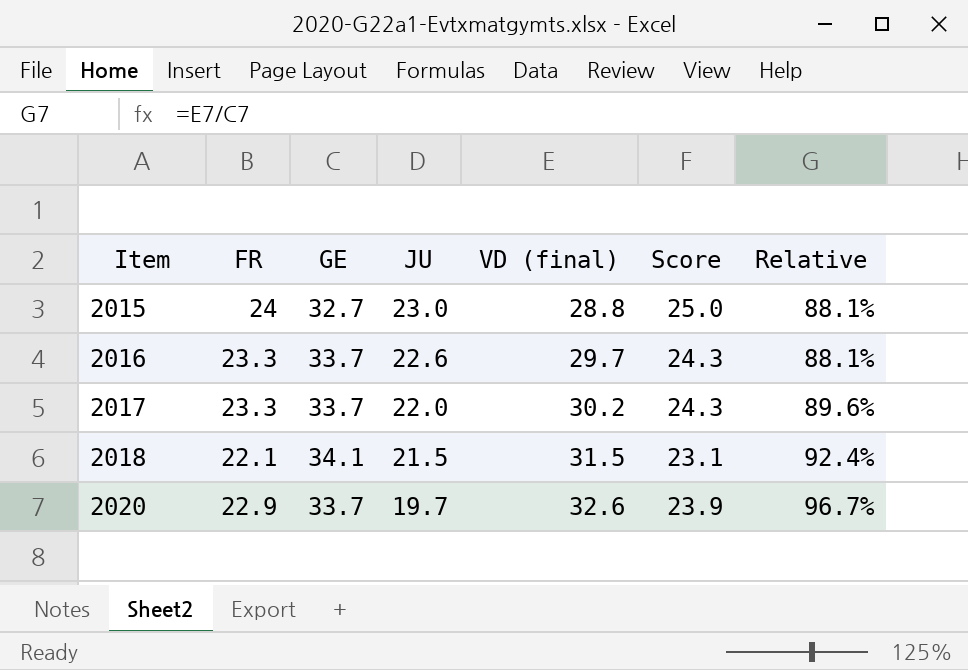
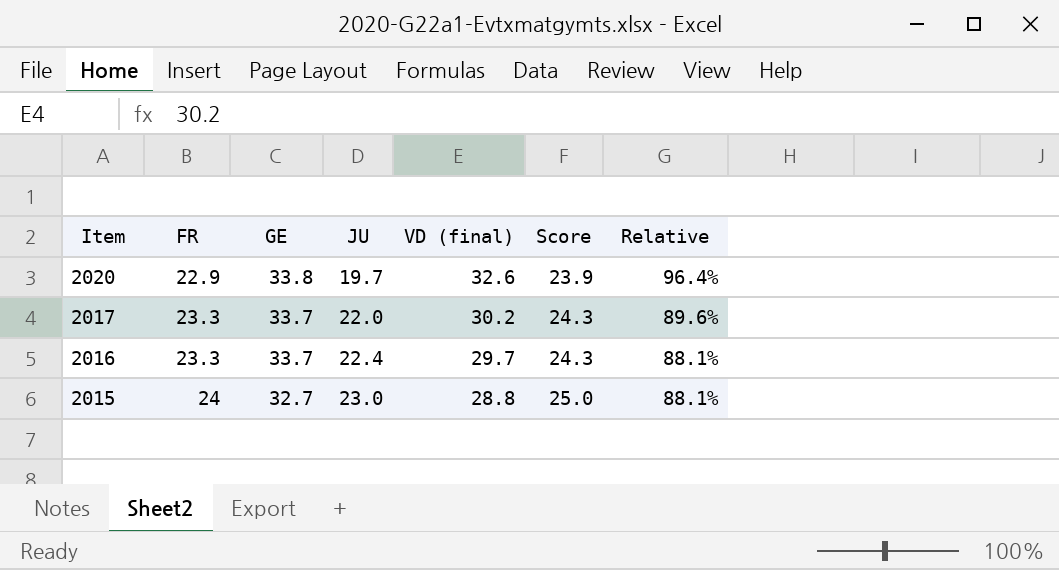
row order: Item ascending -> Item descending
row 2018: 22.1 | 34.1 | 21.5 | 31.5 | 23.1 | 92.4% -> none
2020 | GE: 33.7 -> 33.8
2020 | Relative: 96.7% -> 96.4%
2016 | JU: 22.6 -> 22.4

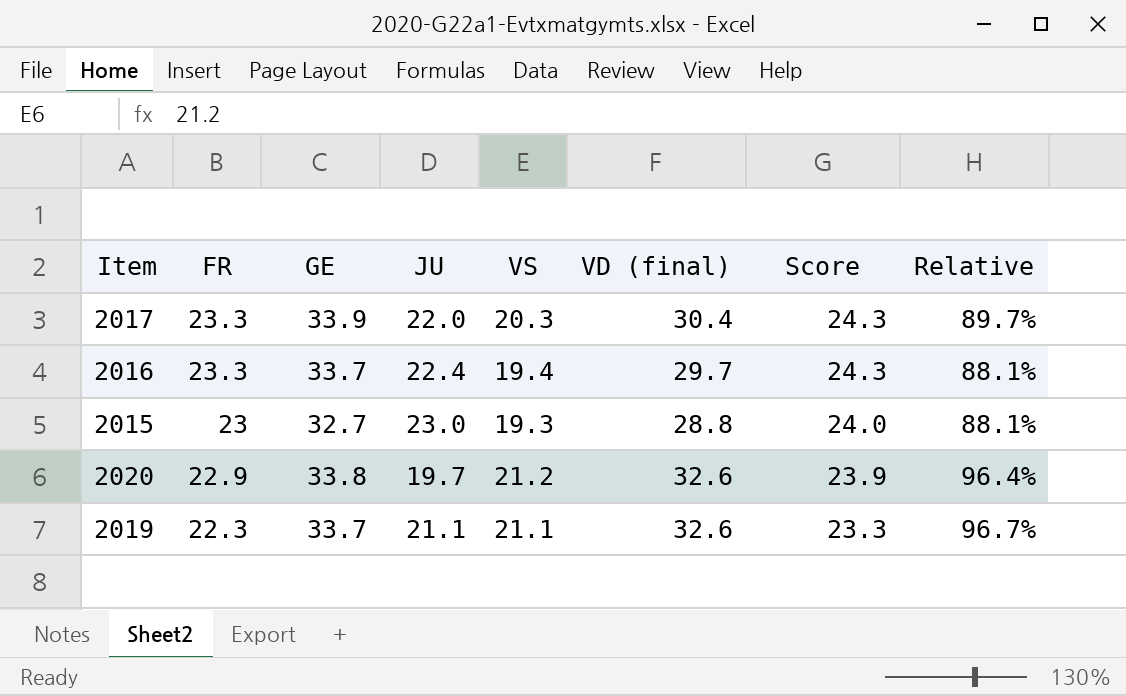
row order: Item descending -> FR descending
column VS | position: none -> 5
2017 | GE: 33.7 -> 33.9
2017 | VD (final): 30.2 -> 30.4
2017 | Relative: 89.6% -> 89.7%
2015 | FR: 24 -> 23
2015 | Score: 25.0 -> 24.0
row 2019: none -> 22.3 | 33.7 | 21.1 | 21.1 | 32.6 | 23.3 | 96.7%

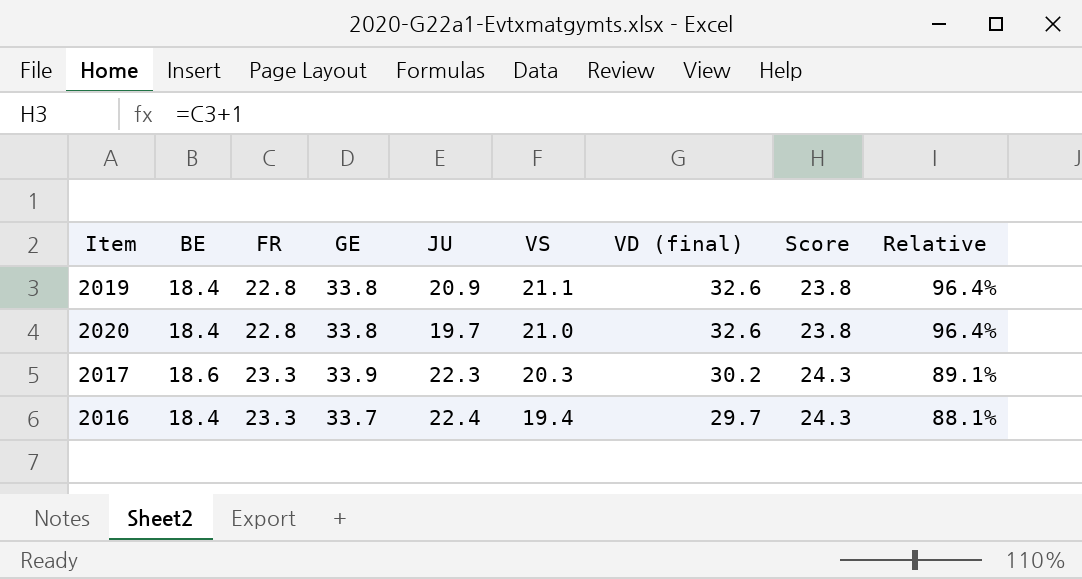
row order: FR descending -> FR ascending
column BE | position: none -> 2
row 2015: 23 | 32.7 | 23.0 | 19.3 | 28.8 | 24.0 | 88.1% -> none
2019 | FR: 22.3 -> 22.8
2019 | GE: 33.7 -> 33.8
2019 | JU: 21.1 -> 20.9
2019 | Score: 23.3 -> 23.8
2019 | Relative: 96.7% -> 96.4%
2020 | FR: 22.9 -> 22.8
2020 | VS: 21.2 -> 21.0
2020 | Score: 23.9 -> 23.8
2017 | JU: 22.0 -> 22.3
2017 | VD (final): 30.4 -> 30.2
2017 | Relative: 89.7% -> 89.1%

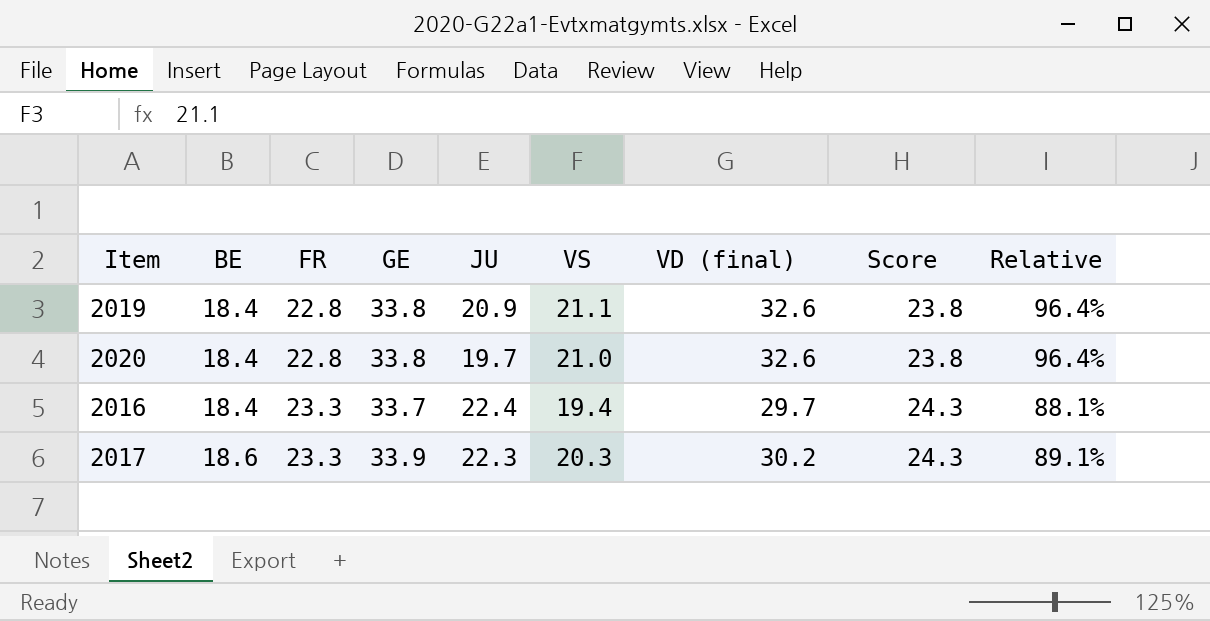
row order: FR ascending -> BE ascending

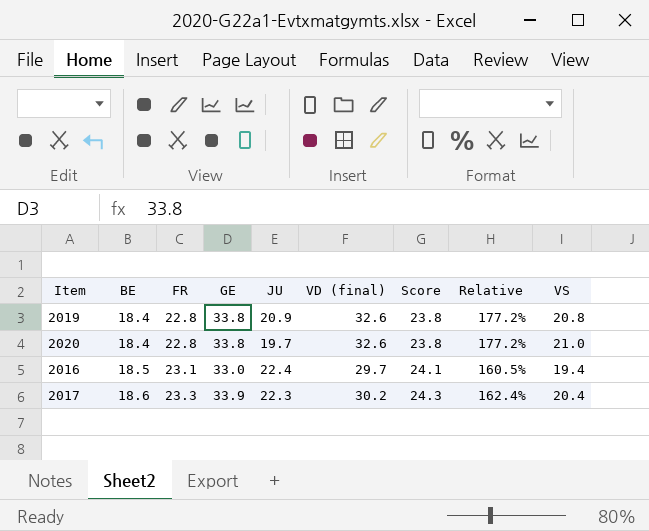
column Relative | formula: [VD (final)] / [GE] -> [VD (final)] / [BE]
column VS | position: 6 -> 9
2019 | VS: 21.1 -> 20.8
2016 | BE: 18.4 -> 18.5
2016 | FR: 23.3 -> 23.1
2016 | GE: 33.7 -> 33.0
2016 | Score: 24.3 -> 24.1
2017 | VS: 20.3 -> 20.4

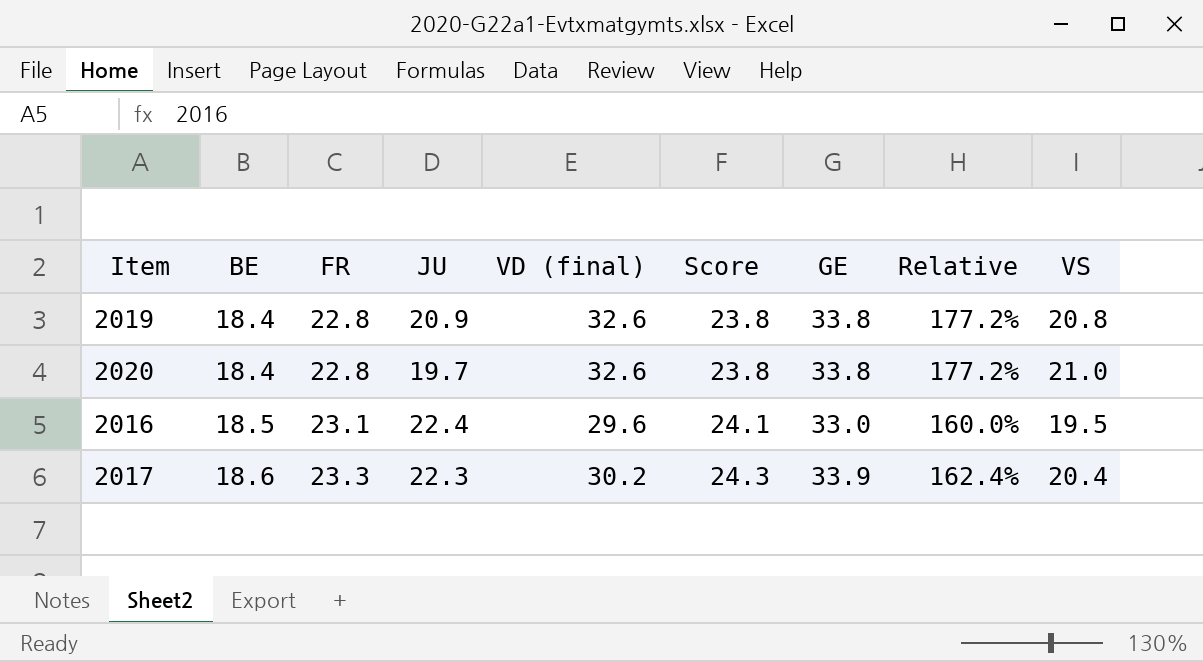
column GE | position: 4 -> 7
2016 | VD (final): 29.7 -> 29.6
2016 | Relative: 160.5% -> 160.0%
2016 | VS: 19.4 -> 19.5

